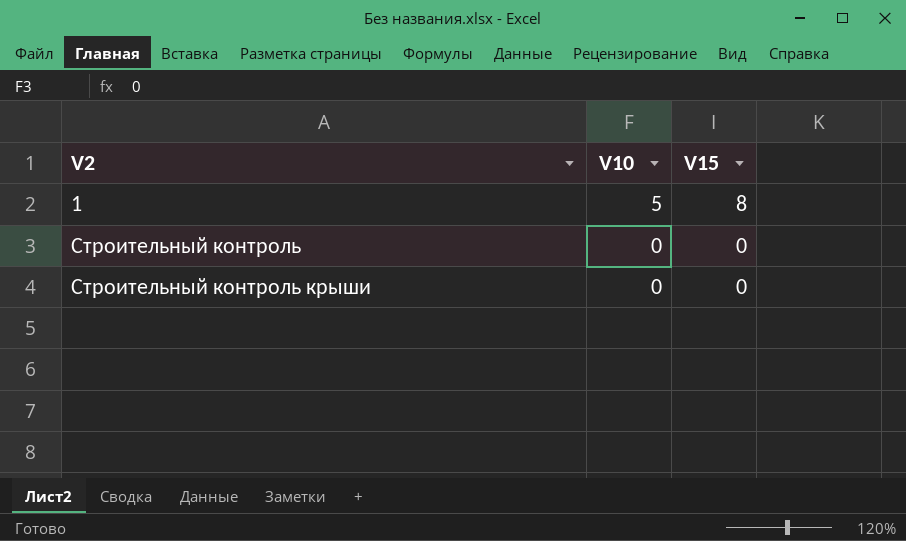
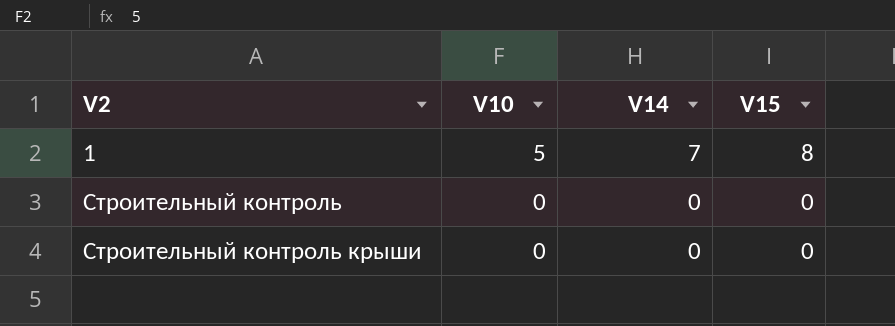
column V14 | position: none -> 3

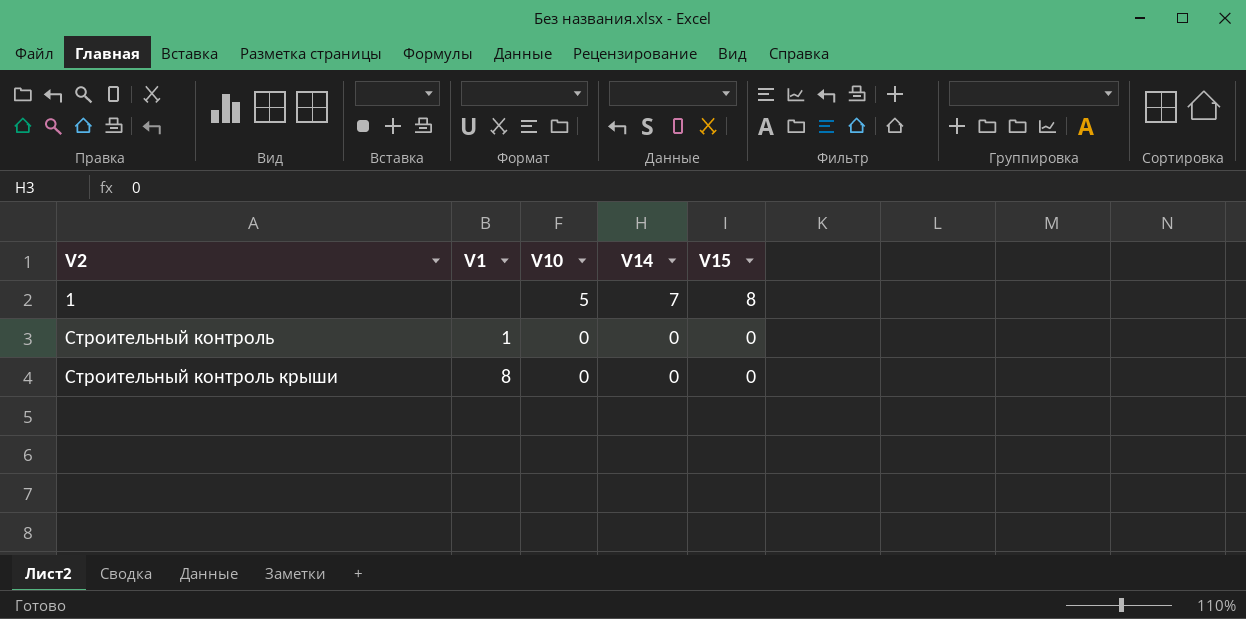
column V1 | position: none -> 2

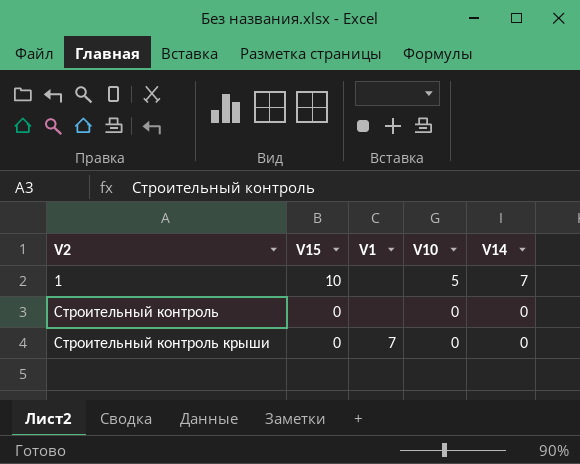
column V15 | position: 5 -> 2
1 | V15: 8 -> 10
Строительный контроль | V1: 1 -> none
Строительный контроль крыши | V1: 8 -> 7

